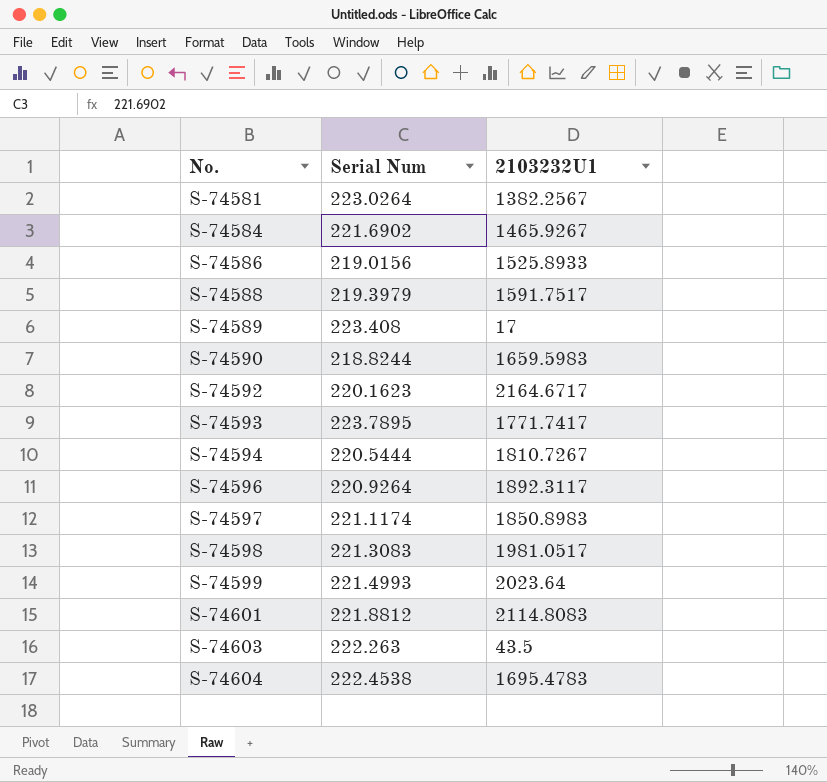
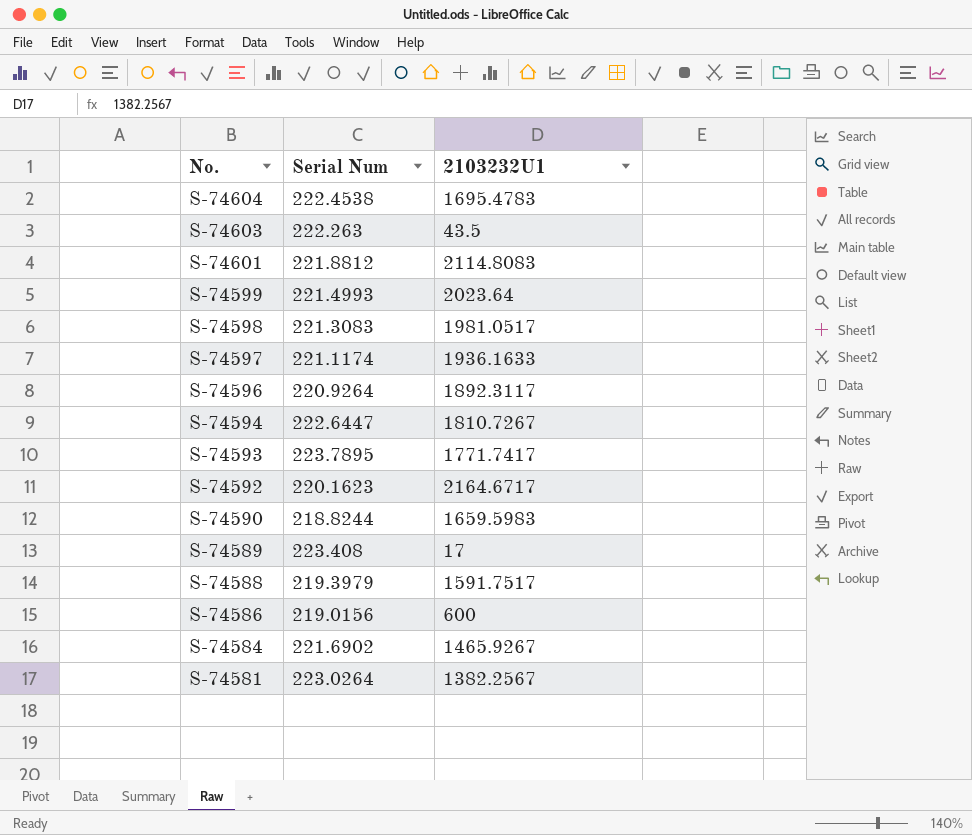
row order: No. ascending -> No. descending
S-74597 | 2103232U1: 1850.8983 -> 1936.1633
S-74594 | Serial Num: 220.5444 -> 222.6447
S-74586 | 2103232U1: 1525.8933 -> 600

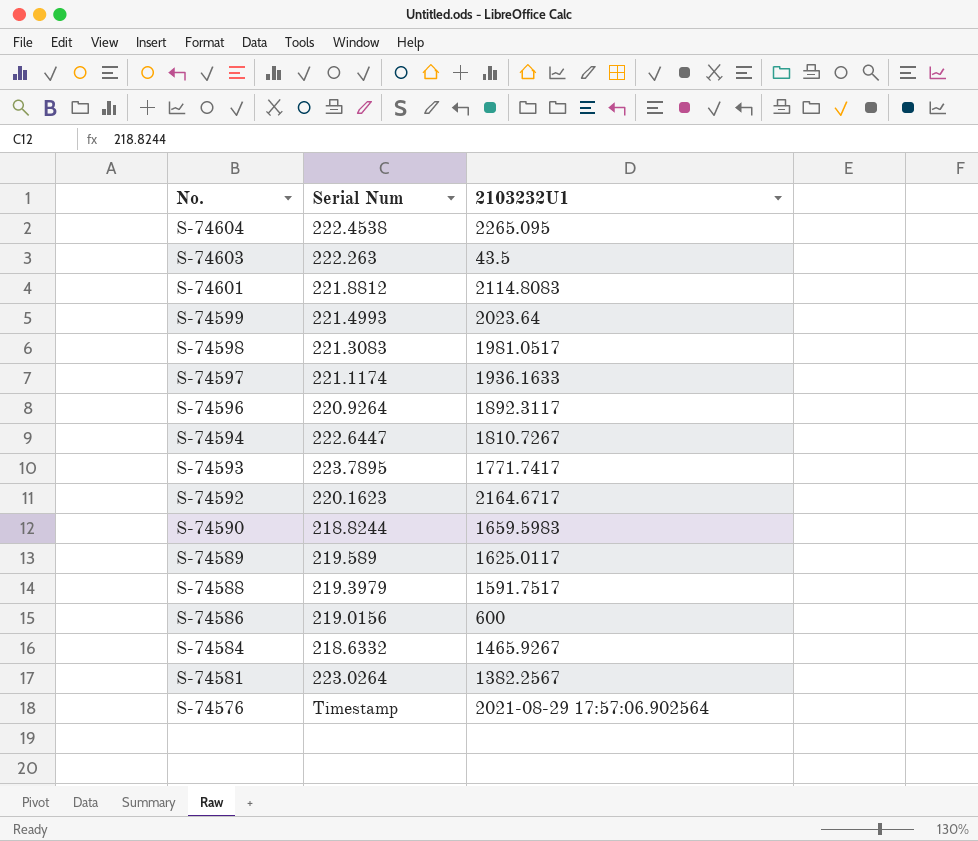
S-74604 | 2103232U1: 1695.4783 -> 2265.095
S-74589 | Serial Num: 223.408 -> 219.589
S-74589 | 2103232U1: 17 -> 1625.0117
S-74584 | Serial Num: 221.6902 -> 218.6332
row S-74576: none -> Timestamp | 2021-08-29 17:57:06.902564

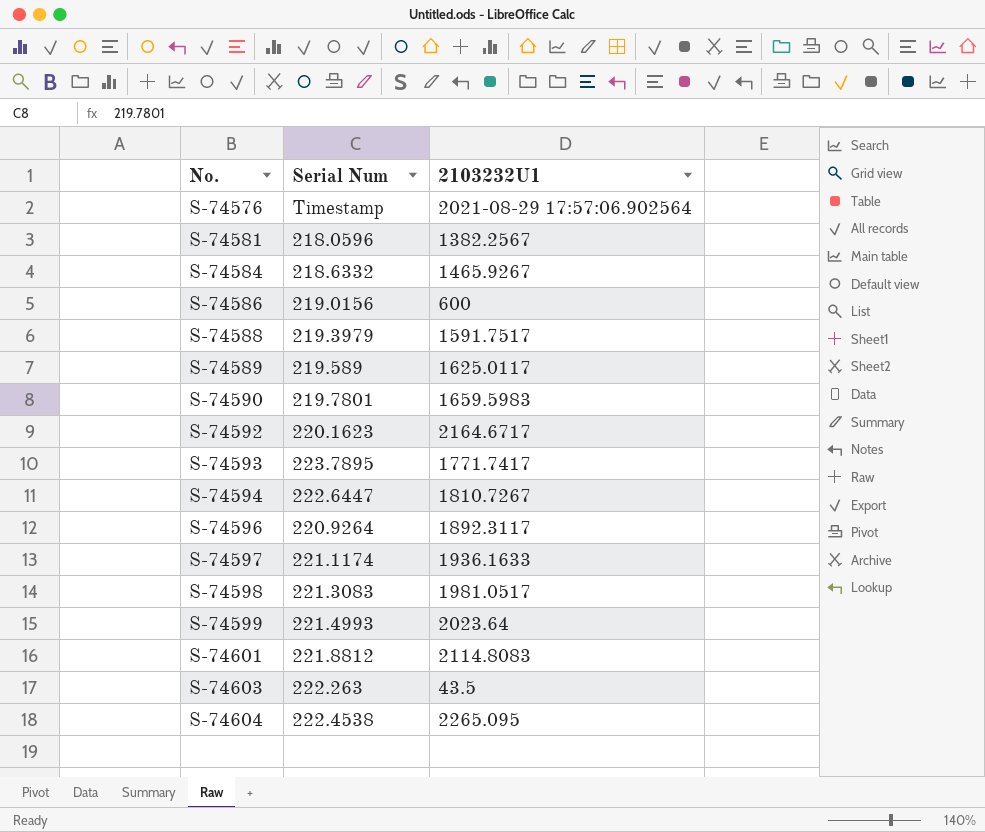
row order: No. descending -> No. ascending
S-74581 | Serial Num: 223.0264 -> 218.0596
S-74590 | Serial Num: 218.8244 -> 219.7801

